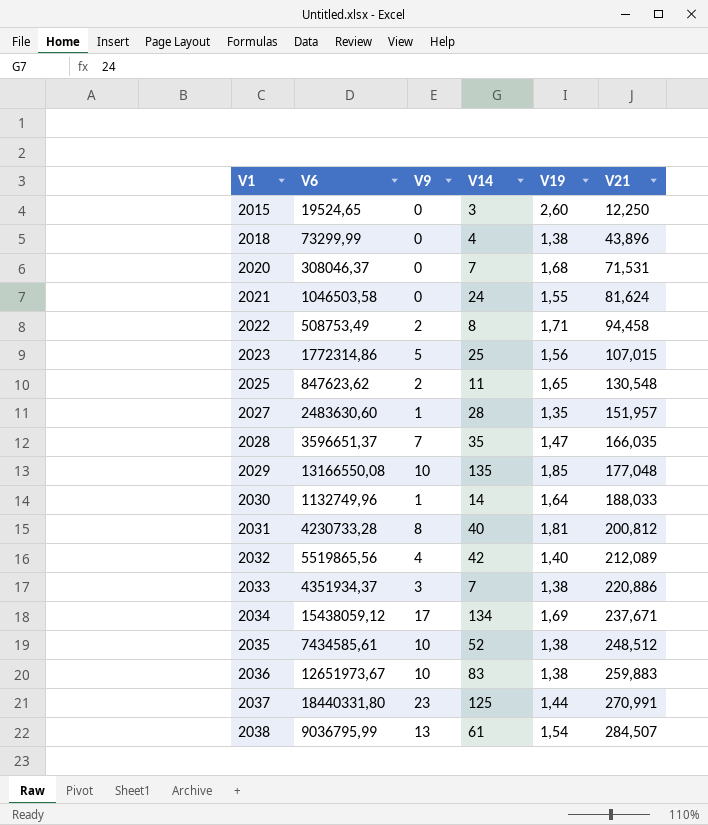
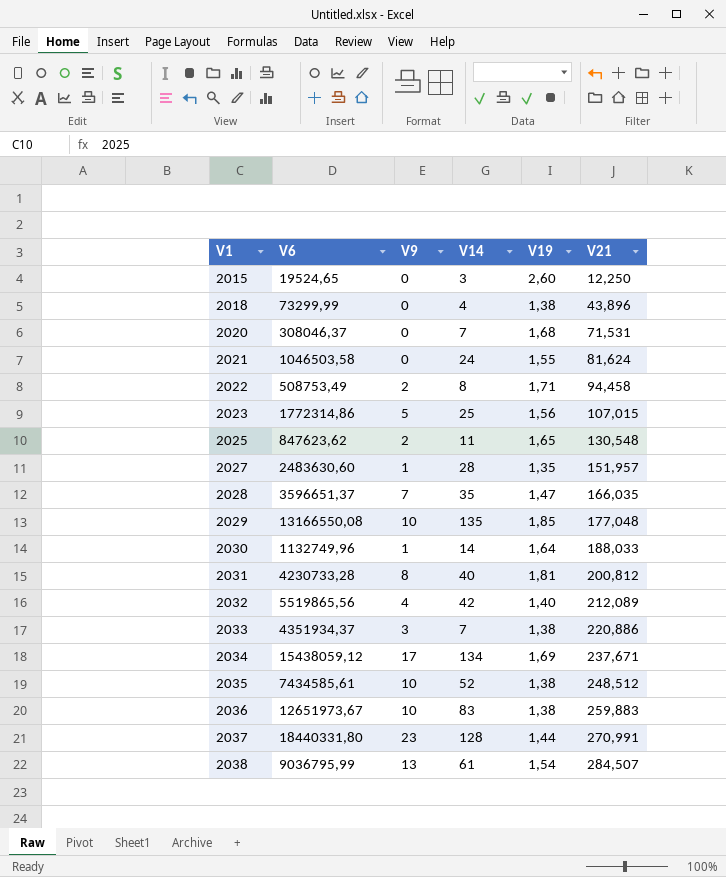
2037 | V14: 125 -> 128

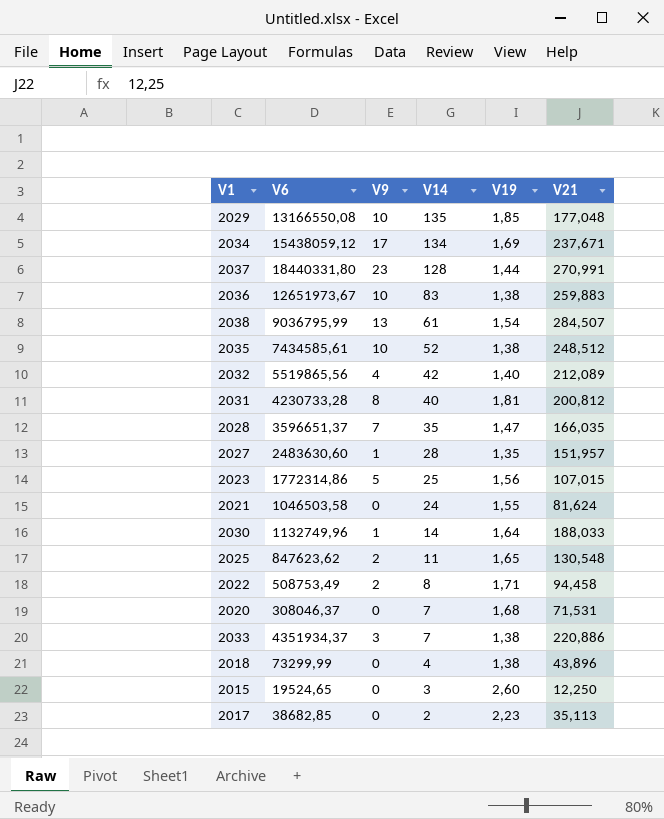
row order: V1 ascending -> V14 descending
row 2017: none -> 38682,85 | 0 | 2 | 2,23 | 35,113

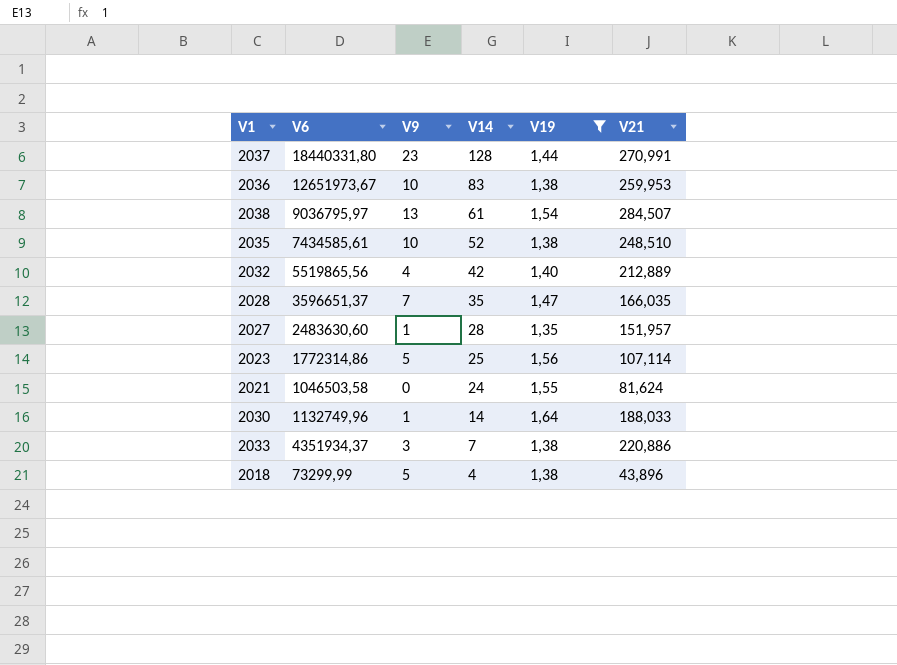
filter: none -> V19 <= 1,64
2036 | V21: 259,883 -> 259,953
2038 | V6: 9036795,99 -> 9036795,97
2035 | V21: 248,512 -> 248,510
2032 | V21: 212,089 -> 212,889
2023 | V21: 107,015 -> 107,114
2018 | V9: 0 -> 5

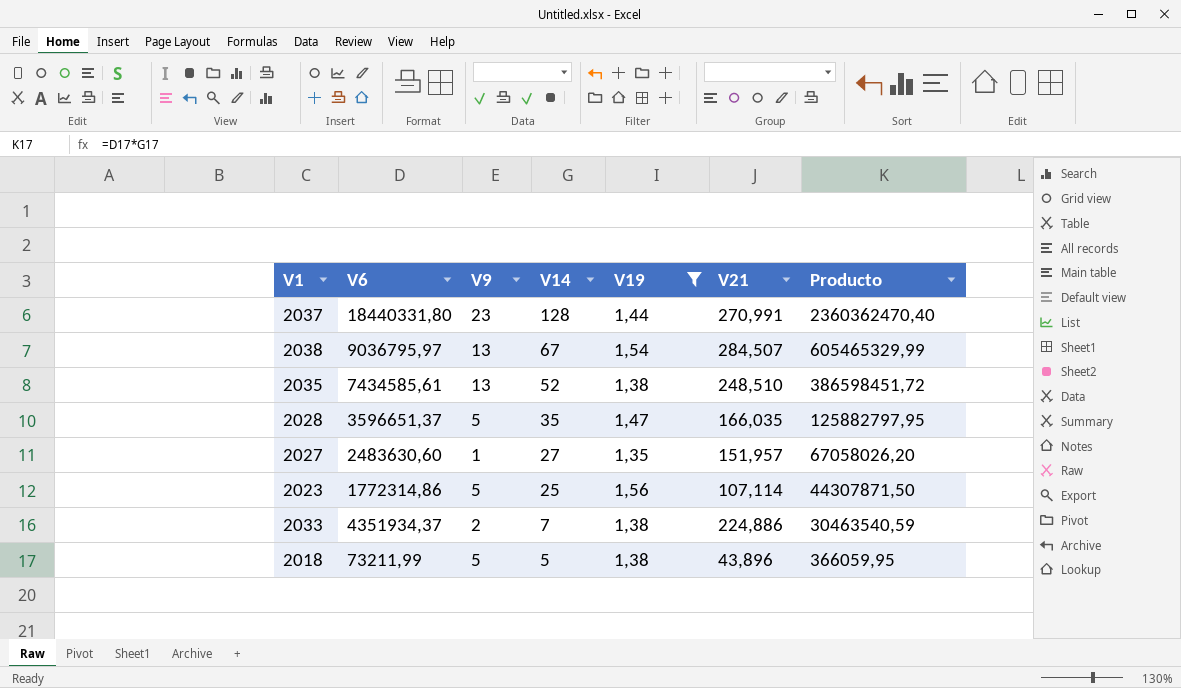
column Producto | formula: none -> [V6] * [V14]
row 2036: 12651973,67 | 10 | 83 | 1,38 | 259,953 -> none
row 2032: 5519865,56 | 4 | 42 | 1,40 | 212,889 -> none
row 2021: 1046503,58 | 0 | 24 | 1,55 | 81,624 -> none
row 2030: 1132749,96 | 1 | 14 | 1,64 | 188,033 -> none
2038 | V14: 61 -> 67
2035 | V9: 10 -> 13
2028 | V9: 7 -> 5
2027 | V14: 28 -> 27
2033 | V9: 3 -> 2
2033 | V21: 220,886 -> 224,886
2018 | V6: 73299,99 -> 73211,99
2018 | V14: 4 -> 5

